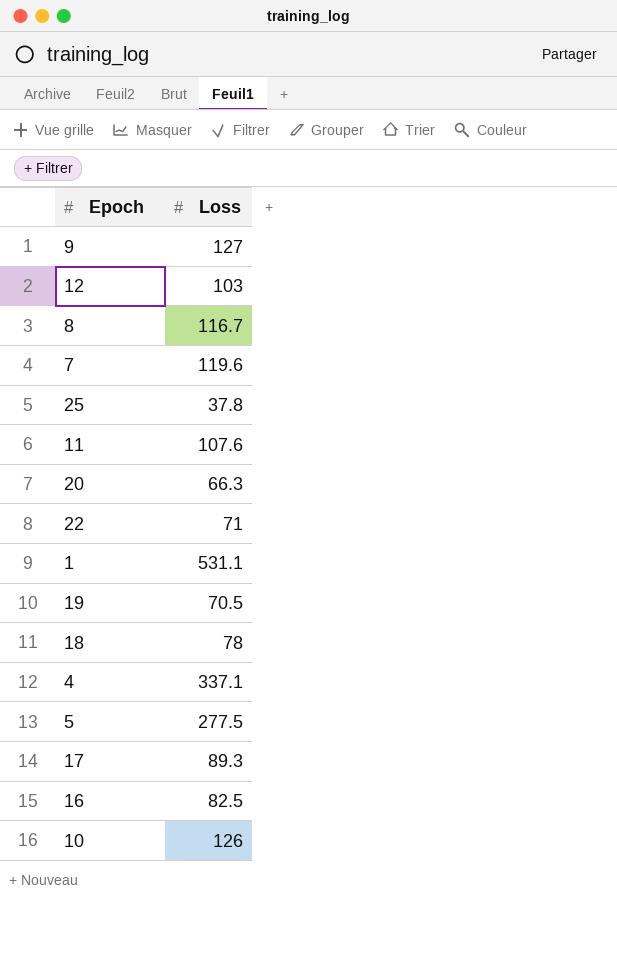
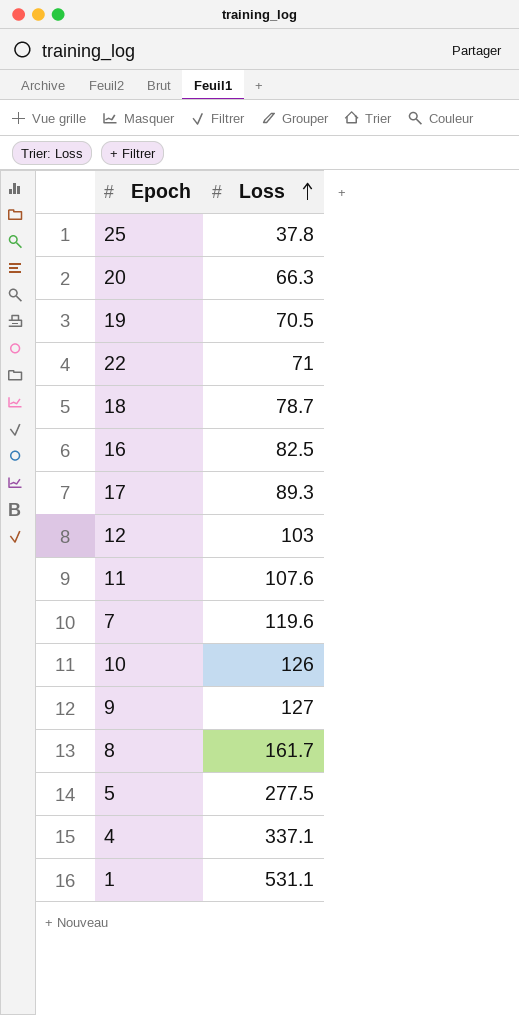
row order: none -> Loss ascending
18 | Loss: 78 -> 78.7
8 | Loss: 116.7 -> 161.7

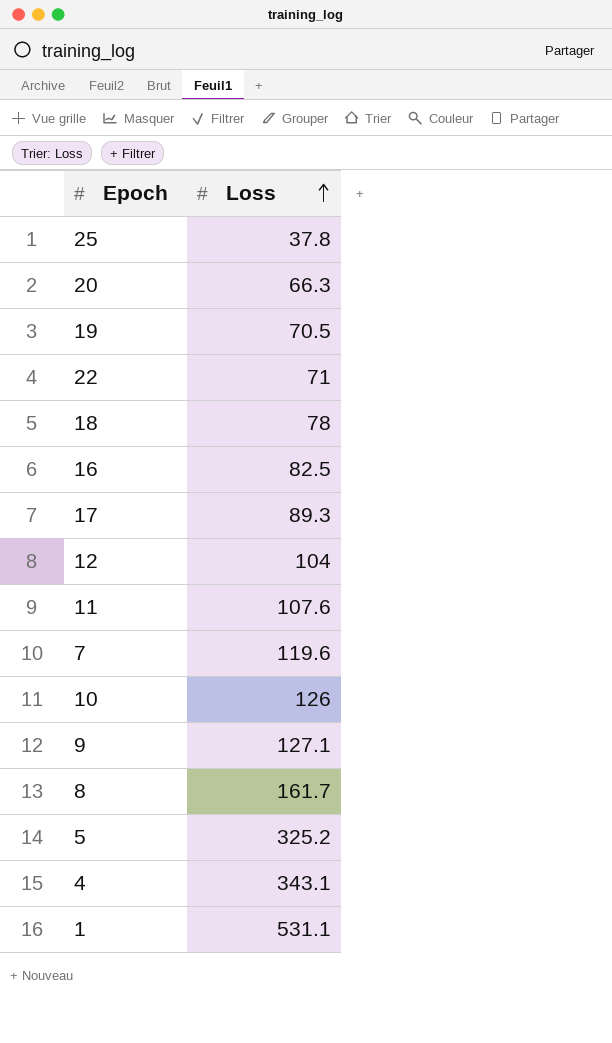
18 | Loss: 78.7 -> 78
12 | Loss: 103 -> 104
9 | Loss: 127 -> 127.1
5 | Loss: 277.5 -> 325.2
4 | Loss: 337.1 -> 343.1

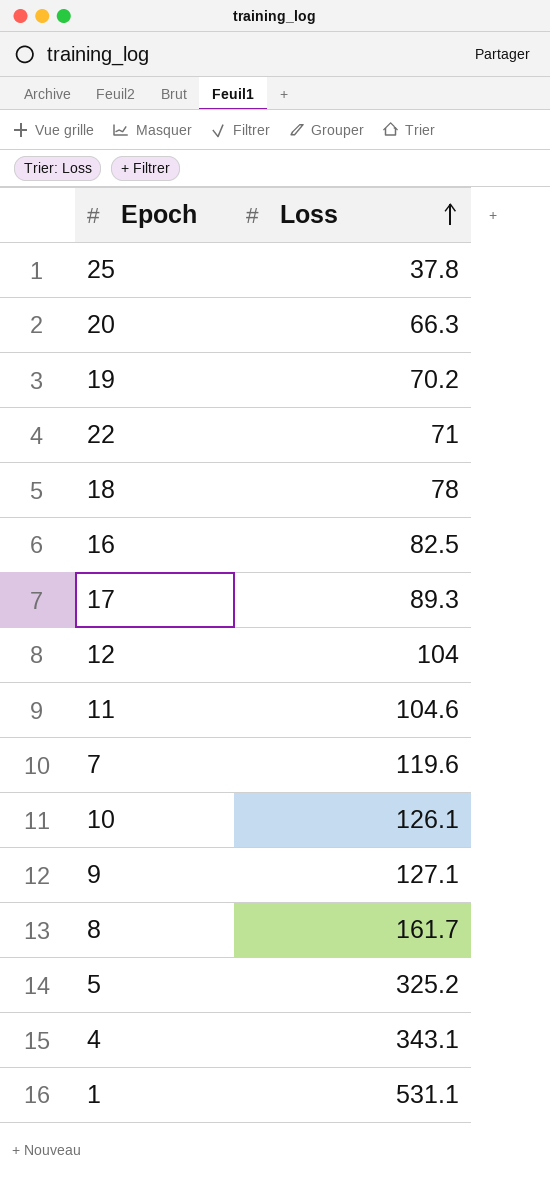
19 | Loss: 70.5 -> 70.2
11 | Loss: 107.6 -> 104.6
10 | Loss: 126 -> 126.1

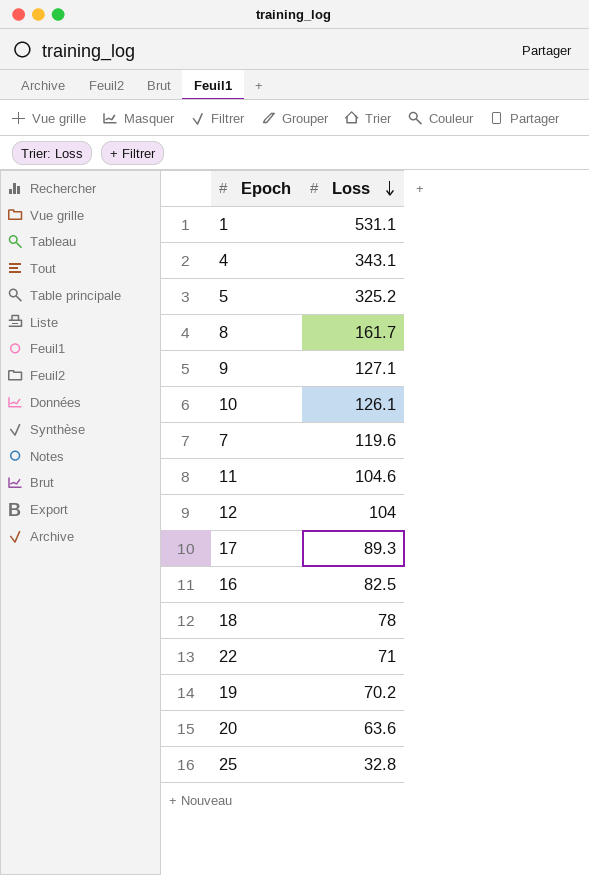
row order: Loss ascending -> Loss descending
20 | Loss: 66.3 -> 63.6
25 | Loss: 37.8 -> 32.8

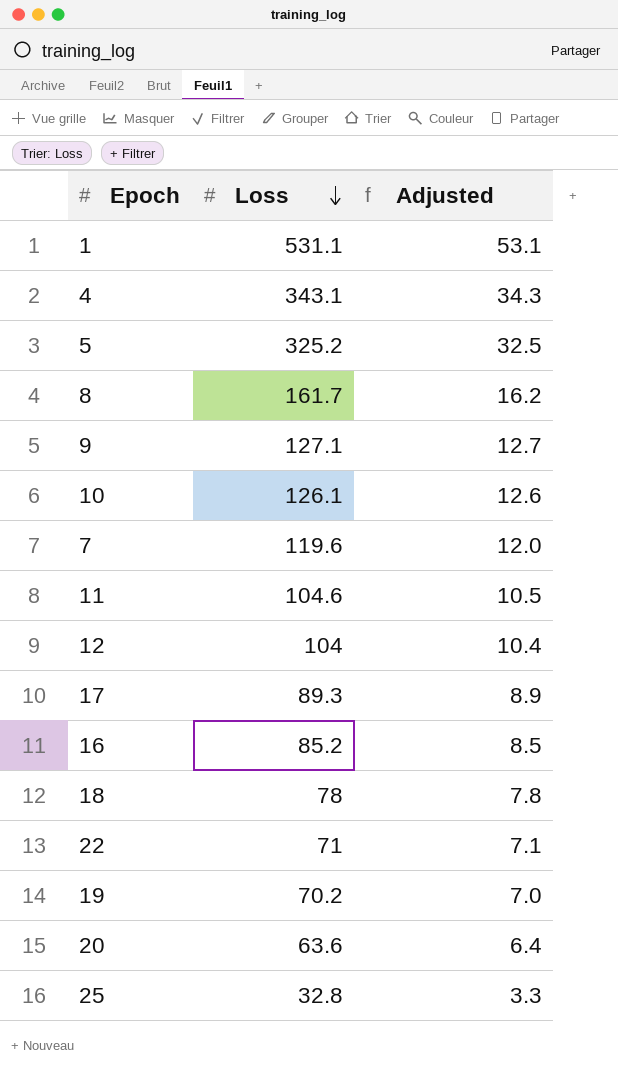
column Adjusted | formula: none -> [Loss] * 0.1
16 | Loss: 82.5 -> 85.2

